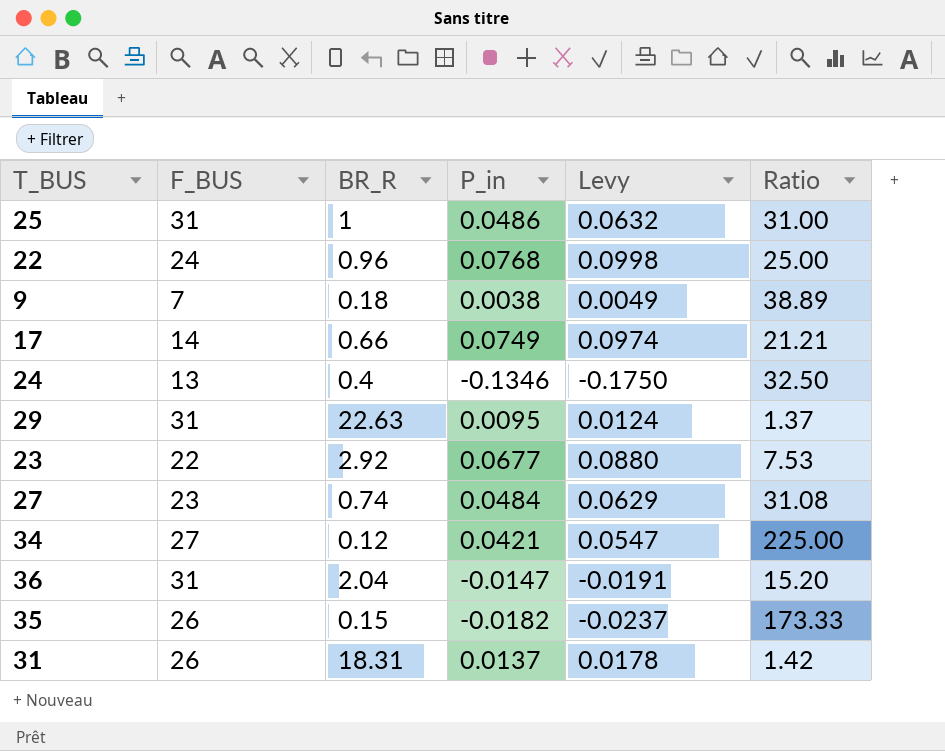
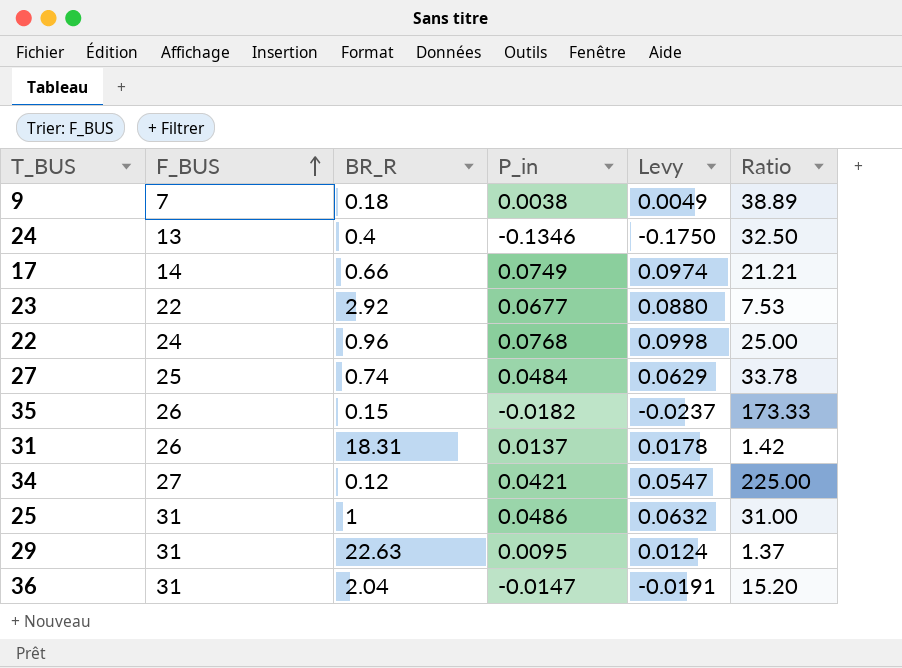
row order: none -> F_BUS ascending
27 | F_BUS: 23 -> 25
27 | Ratio: 31.08 -> 33.78

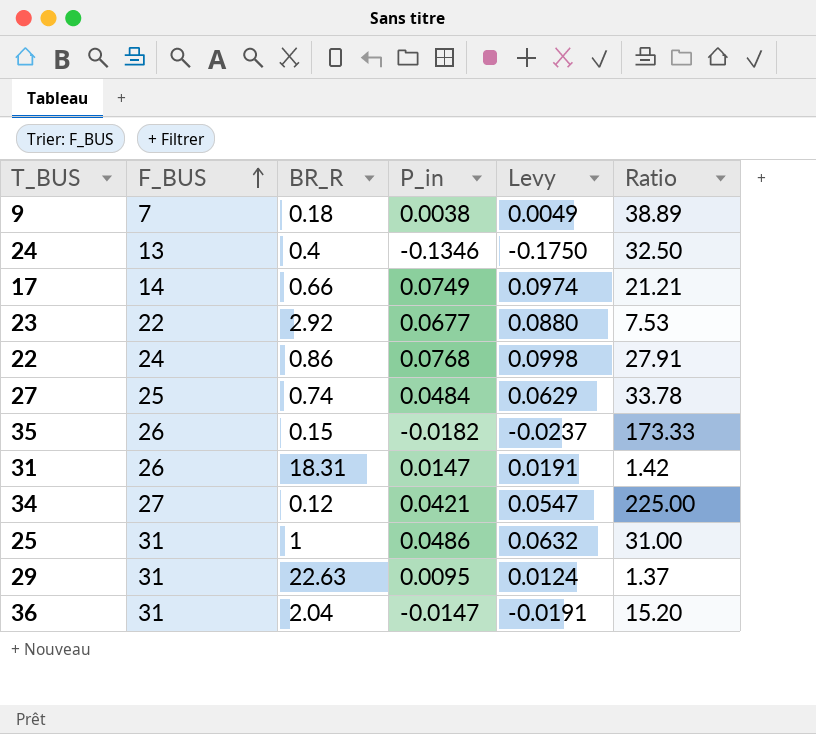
22 | BR_R: 0.96 -> 0.86
22 | Ratio: 25.00 -> 27.91
31 | P_in: 0.0137 -> 0.0147
31 | Levy: 0.0178 -> 0.0191

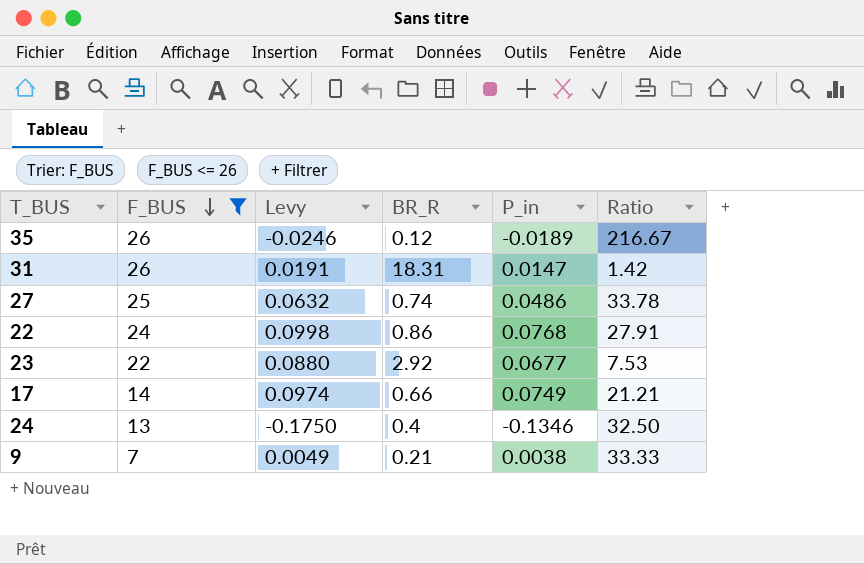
filter: none -> F_BUS <= 26
row order: F_BUS ascending -> F_BUS descending
column Levy | position: 5 -> 3
35 | Levy: -0.0237 -> -0.0246
35 | BR_R: 0.15 -> 0.12
35 | P_in: -0.0182 -> -0.0189
35 | Ratio: 173.33 -> 216.67
27 | Levy: 0.0629 -> 0.0632
27 | P_in: 0.0484 -> 0.0486
9 | BR_R: 0.18 -> 0.21
9 | Ratio: 38.89 -> 33.33

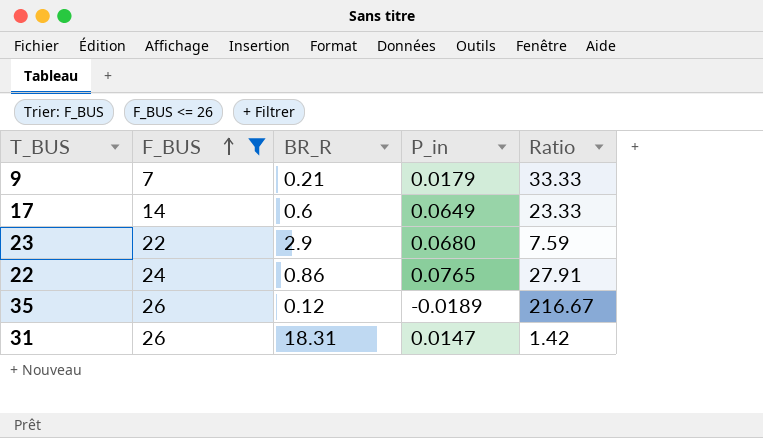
row order: F_BUS descending -> F_BUS ascending
column Levy | formula: [P_in] * 1.3 -> none
row 27: 25 | 0.0632 | 0.74 | 0.0486 | 33.78 -> none
row 24: 13 | -0.1750 | 0.4 | -0.1346 | 32.50 -> none
9 | P_in: 0.0038 -> 0.0179
17 | BR_R: 0.66 -> 0.6
17 | P_in: 0.0749 -> 0.0649
17 | Ratio: 21.21 -> 23.33
23 | BR_R: 2.92 -> 2.9
23 | P_in: 0.0677 -> 0.0680
23 | Ratio: 7.53 -> 7.59
22 | P_in: 0.0768 -> 0.0765

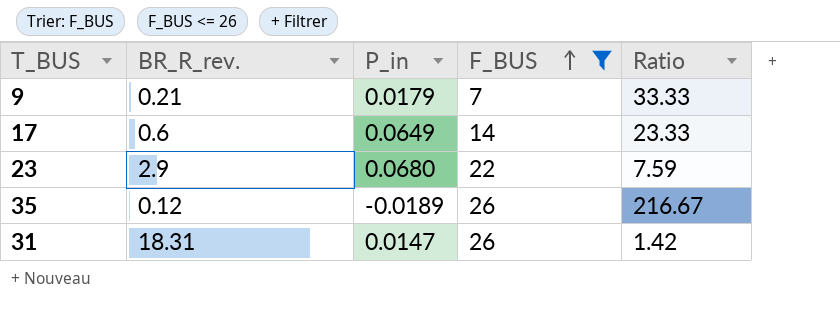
column name: BR_R -> BR_R_rev.
column F_BUS | position: 2 -> 4
row 22: 24 | 0.86 | 0.0765 | 27.91 -> none

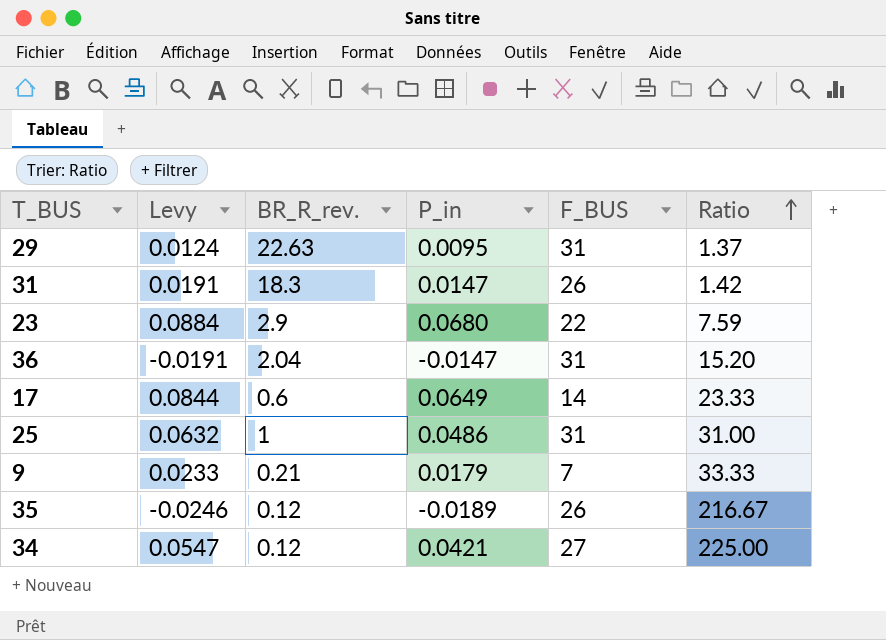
filter: F_BUS <= 26 -> none
row order: F_BUS ascending -> Ratio ascending
column Levy | formula: none -> [P_in] * 1.3
31 | BR_R_rev.: 18.31 -> 18.3

